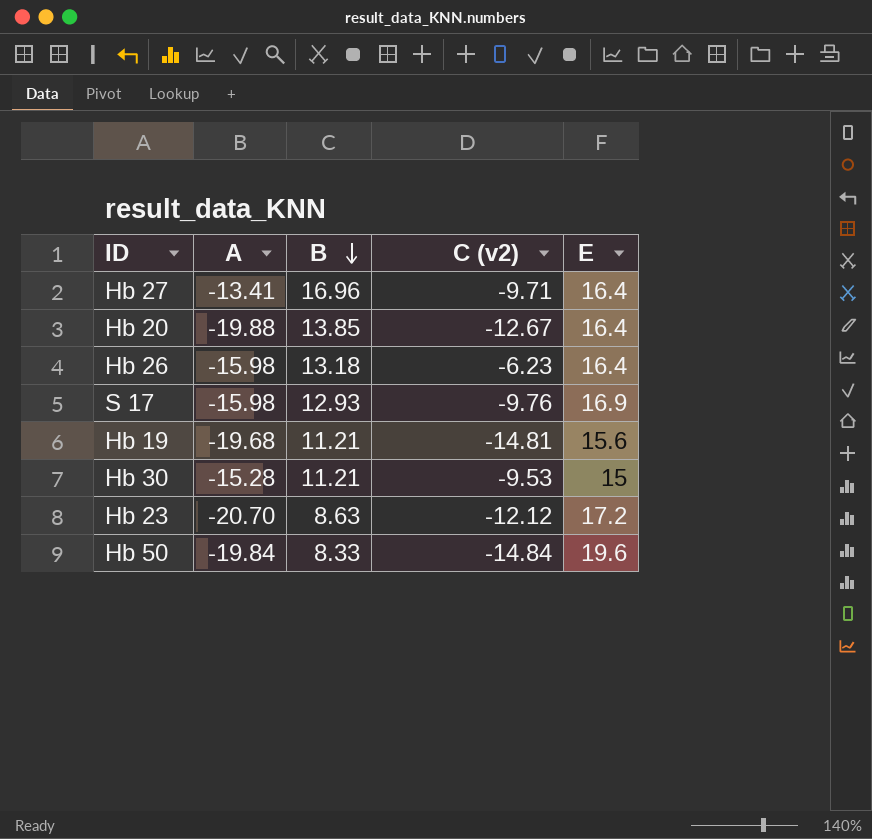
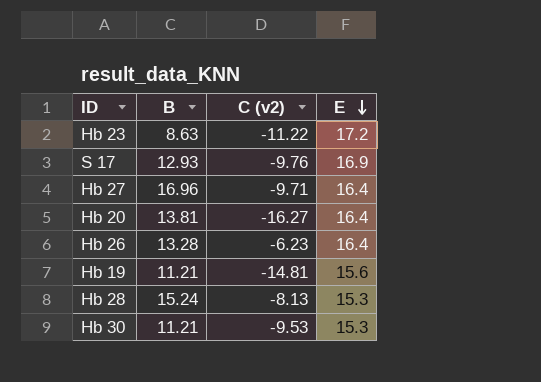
row order: B descending -> E descending
column A | position: 2 -> none
row Hb 50: -19.84 | 8.33 | -14.84 | 19.6 -> none
Hb 23 | C (v2): -12.12 -> -11.22
Hb 20 | B: 13.85 -> 13.81
Hb 20 | C (v2): -12.67 -> -16.27
Hb 26 | B: 13.18 -> 13.28
row Hb 28: none -> 15.24 | -8.13 | 15.3
Hb 30 | E: 15 -> 15.3

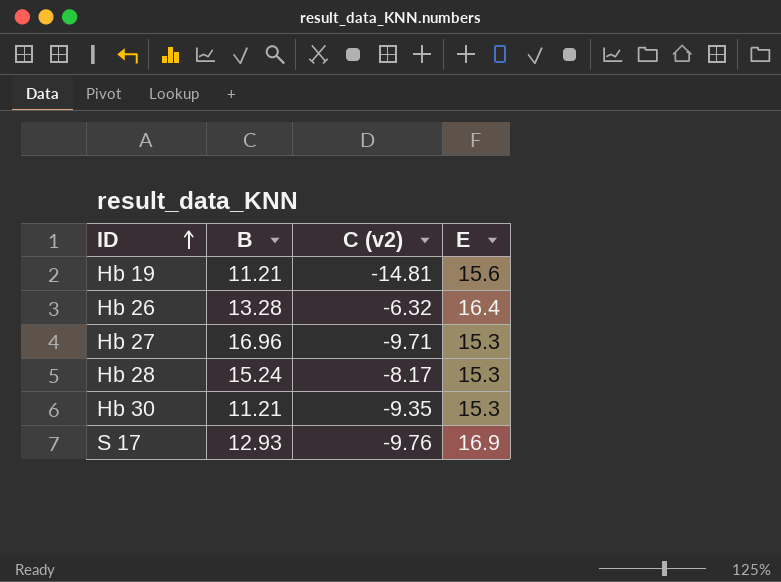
row order: E descending -> ID ascending
row Hb 23: 8.63 | -11.22 | 17.2 -> none
row Hb 20: 13.81 | -16.27 | 16.4 -> none
Hb 26 | C (v2): -6.23 -> -6.32
Hb 27 | E: 16.4 -> 15.3
Hb 28 | C (v2): -8.13 -> -8.17
Hb 30 | C (v2): -9.53 -> -9.35

